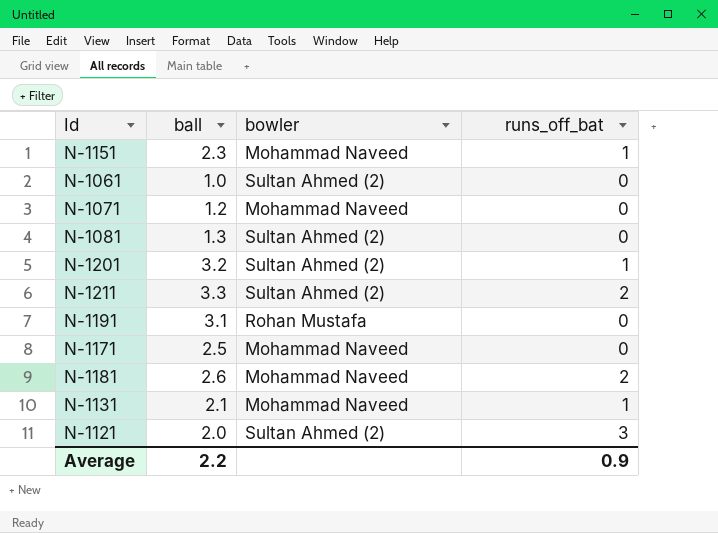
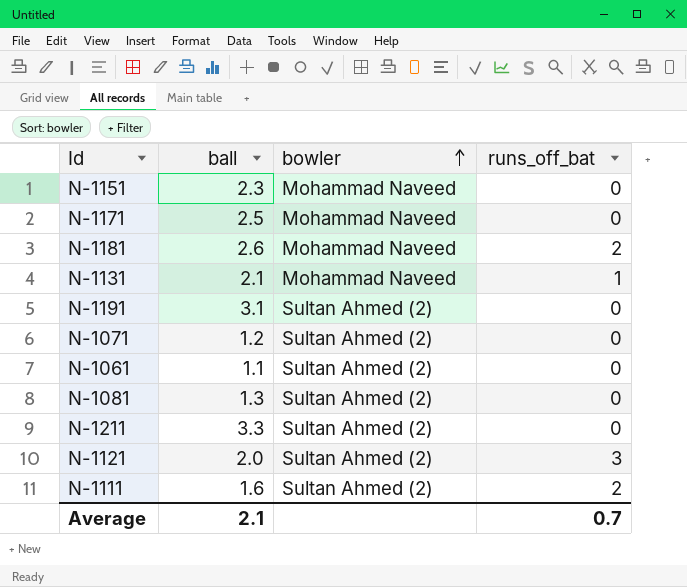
row order: none -> bowler ascending
row N-1201: 3.2 | Sultan Ahmed (2) | 1 -> none
N-1151 | runs_off_bat: 1 -> 0
N-1191 | bowler: Rohan Mustafa -> Sultan Ahmed (2)
N-1071 | bowler: Mohammad Naveed -> Sultan Ahmed (2)
N-1061 | ball: 1.0 -> 1.1
N-1211 | runs_off_bat: 2 -> 0
row N-1111: none -> 1.6 | Sultan Ahmed (2) | 2
Average | ball: 2.2 -> 2.1
Average | runs_off_bat: 0.9 -> 0.7

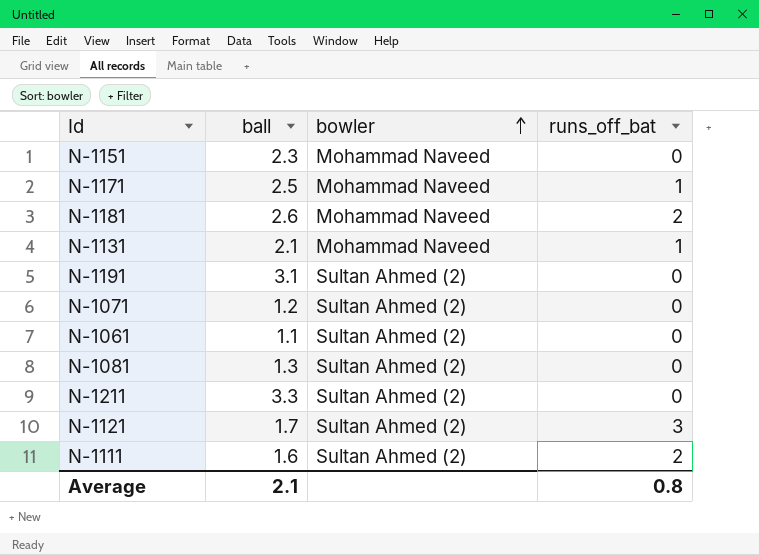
N-1171 | runs_off_bat: 0 -> 1
N-1121 | ball: 2.0 -> 1.7
Average | runs_off_bat: 0.7 -> 0.8

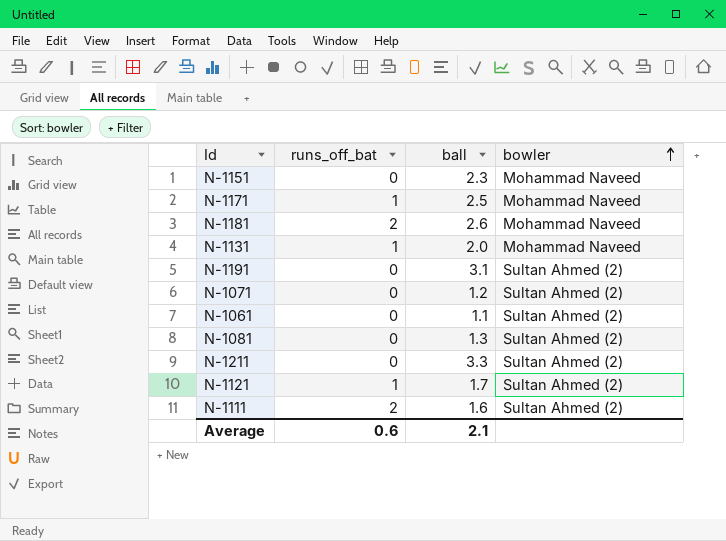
column runs_off_bat | position: 4 -> 2
N-1131 | ball: 2.1 -> 2.0
N-1121 | runs_off_bat: 3 -> 1
Average | runs_off_bat: 0.8 -> 0.6

